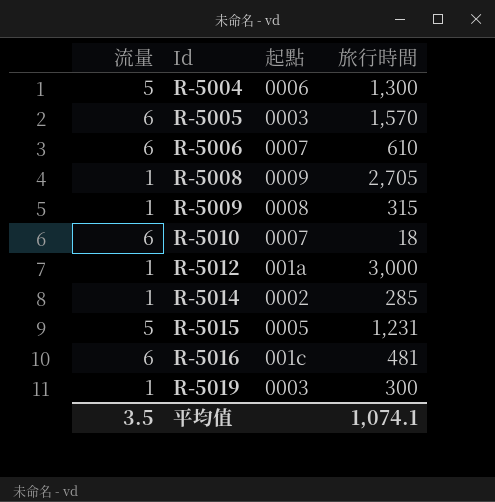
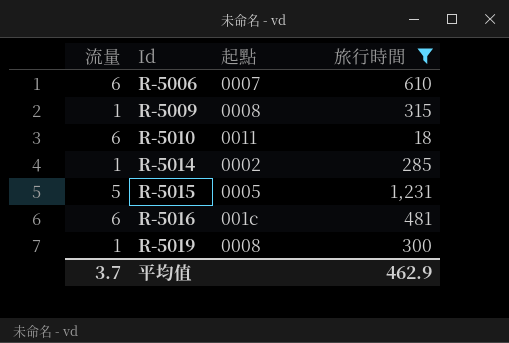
filter: none -> 旅行時間 <= 1,231
R-5010 | 起點: 0007 -> 0011
R-5019 | 起點: 0003 -> 0008
平均值 | 流量: 3.5 -> 3.7
平均值 | 旅行時間: 1,074.1 -> 462.9

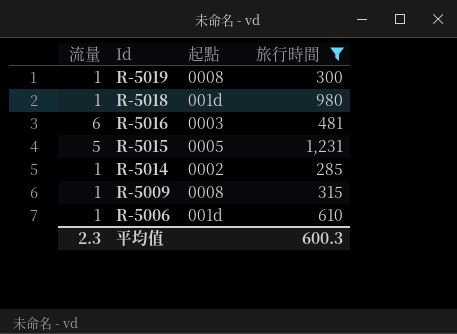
row order: Id ascending -> Id descending
row R-5010: 6 | 0011 | 18 -> none
row R-5018: none -> 1 | 001d | 980
R-5016 | 起點: 001c -> 0003
R-5006 | 流量: 6 -> 1
R-5006 | 起點: 0007 -> 001d
平均值 | 流量: 3.7 -> 2.3
平均值 | 旅行時間: 462.9 -> 600.3

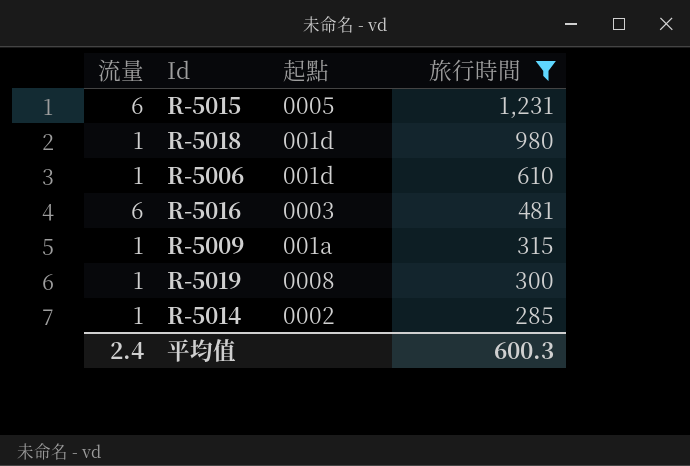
row order: Id descending -> 旅行時間 descending
R-5015 | 流量: 5 -> 6
R-5009 | 起點: 0008 -> 001a
平均值 | 流量: 2.3 -> 2.4

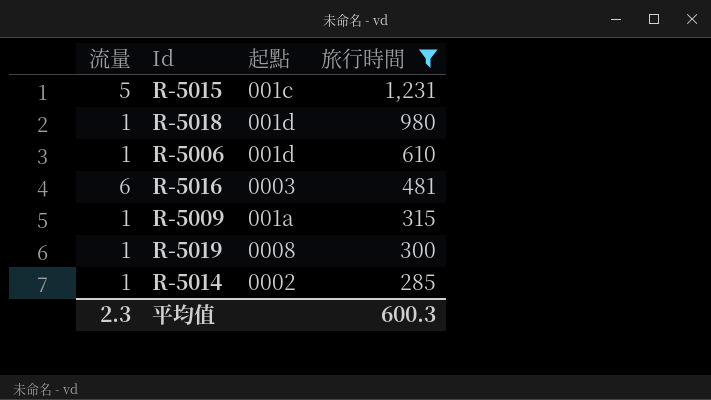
R-5015 | 流量: 6 -> 5
R-5015 | 起點: 0005 -> 001c
平均值 | 流量: 2.4 -> 2.3

